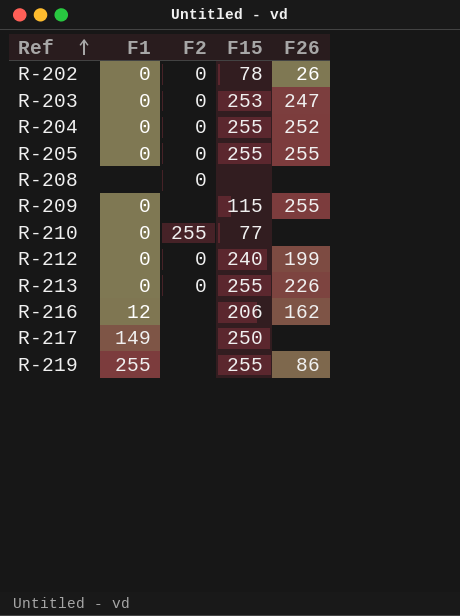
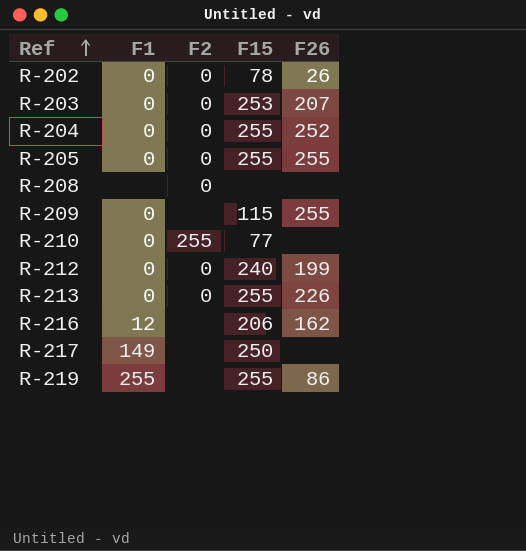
R-203 | F26: 247 -> 207

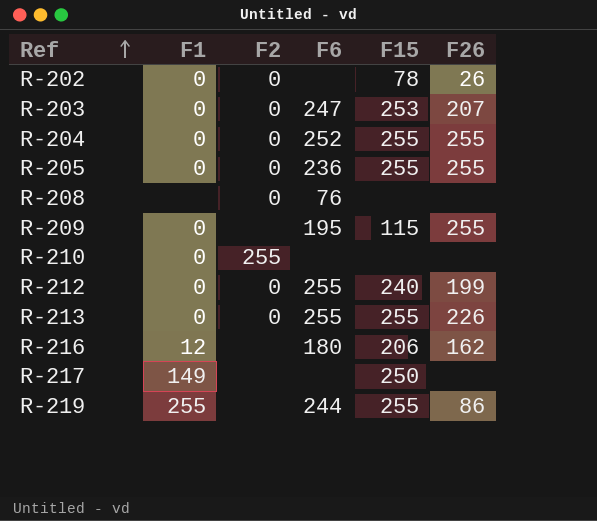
column F6 | position: none -> 4
R-204 | F26: 252 -> 255
R-210 | F15: 77 -> none

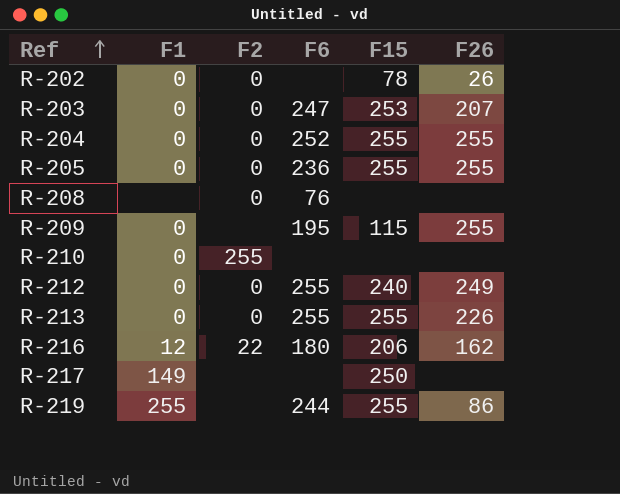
R-212 | F26: 199 -> 249
R-216 | F2: none -> 22

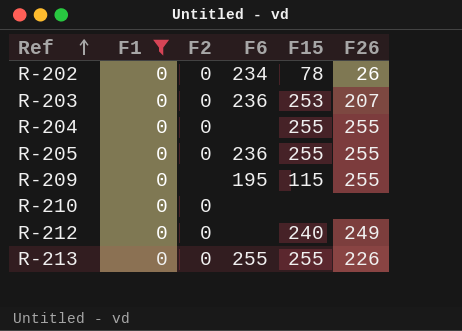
filter: none -> F1 = 0
R-202 | F6: none -> 234
R-203 | F6: 247 -> 236
R-204 | F6: 252 -> none
R-210 | F2: 255 -> 0
R-212 | F6: 255 -> none

